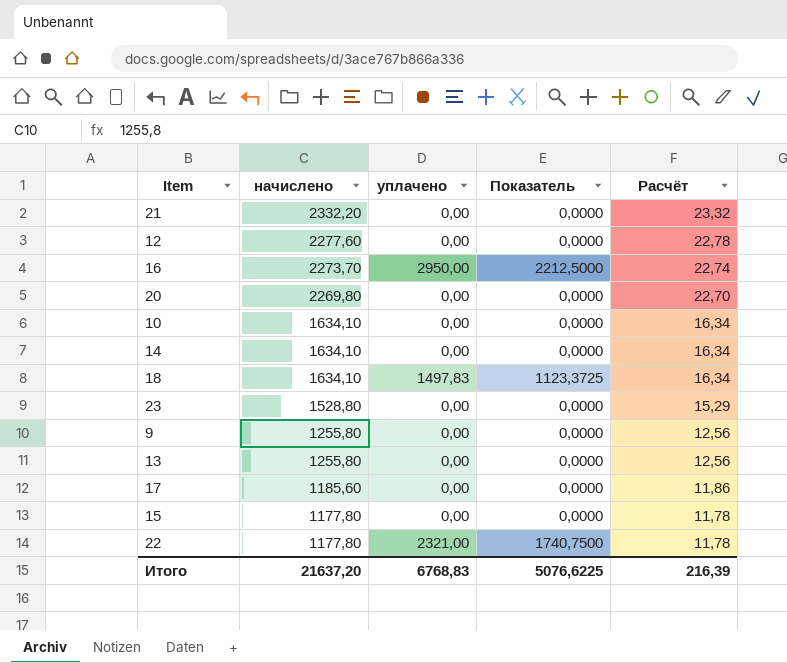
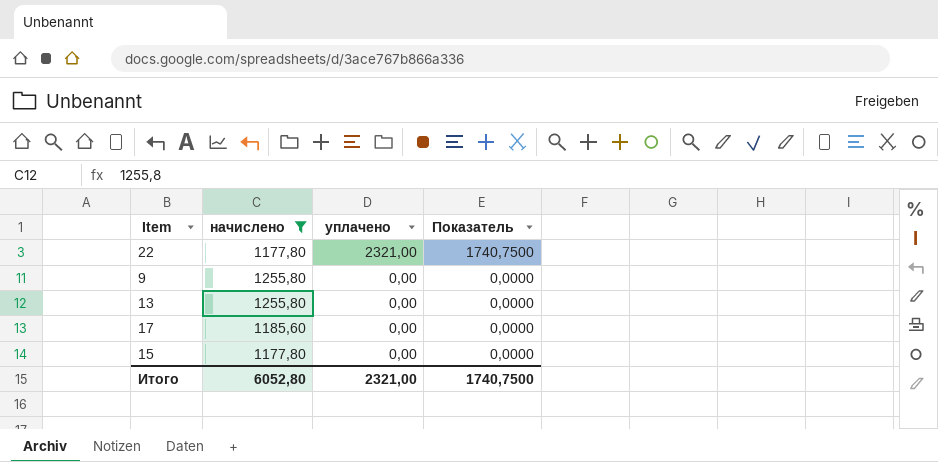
filter: none -> начислено <= 1255,80
row order: начислено descending -> уплачено descending
column Расчёт | formula: [начислено] * 0,01 -> none
Итого | начислено: 21637,20 -> 6052,80
Итого | уплачено: 6768,83 -> 2321,00
Итого | Показатель: 5076,6225 -> 1740,7500

